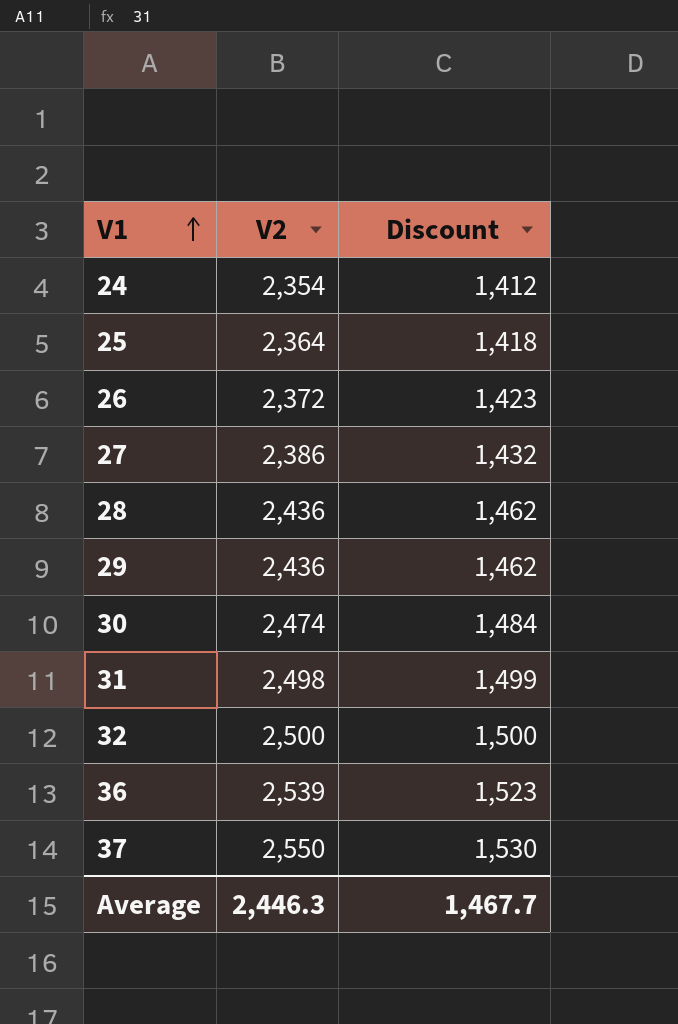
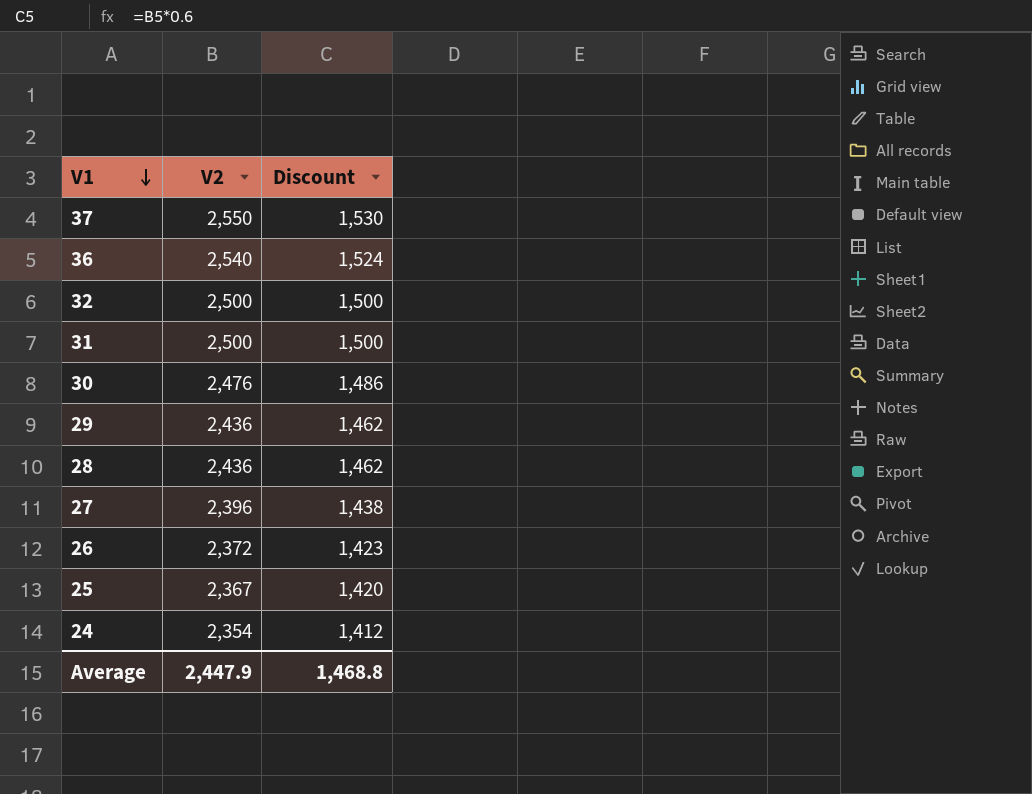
row order: V1 ascending -> V1 descending
36 | V2: 2,539 -> 2,540
36 | Discount: 1,523 -> 1,524
31 | V2: 2,498 -> 2,500
31 | Discount: 1,499 -> 1,500
30 | V2: 2,474 -> 2,476
30 | Discount: 1,484 -> 1,486
27 | V2: 2,386 -> 2,396
27 | Discount: 1,432 -> 1,438
25 | V2: 2,364 -> 2,367
25 | Discount: 1,418 -> 1,420
Average | V2: 2,446.3 -> 2,447.9
Average | Discount: 1,467.7 -> 1,468.8

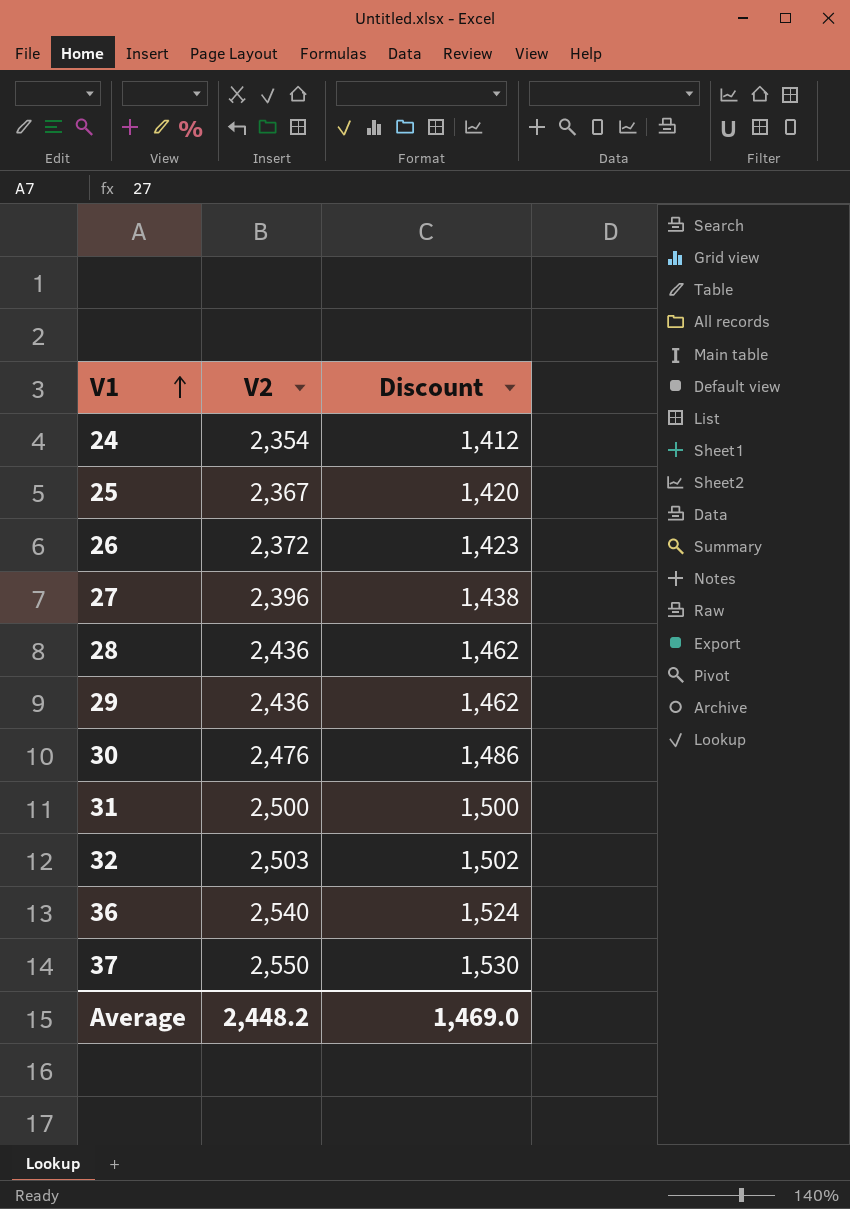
row order: V1 descending -> V1 ascending
32 | V2: 2,500 -> 2,503
32 | Discount: 1,500 -> 1,502
Average | V2: 2,447.9 -> 2,448.2
Average | Discount: 1,468.8 -> 1,469.0

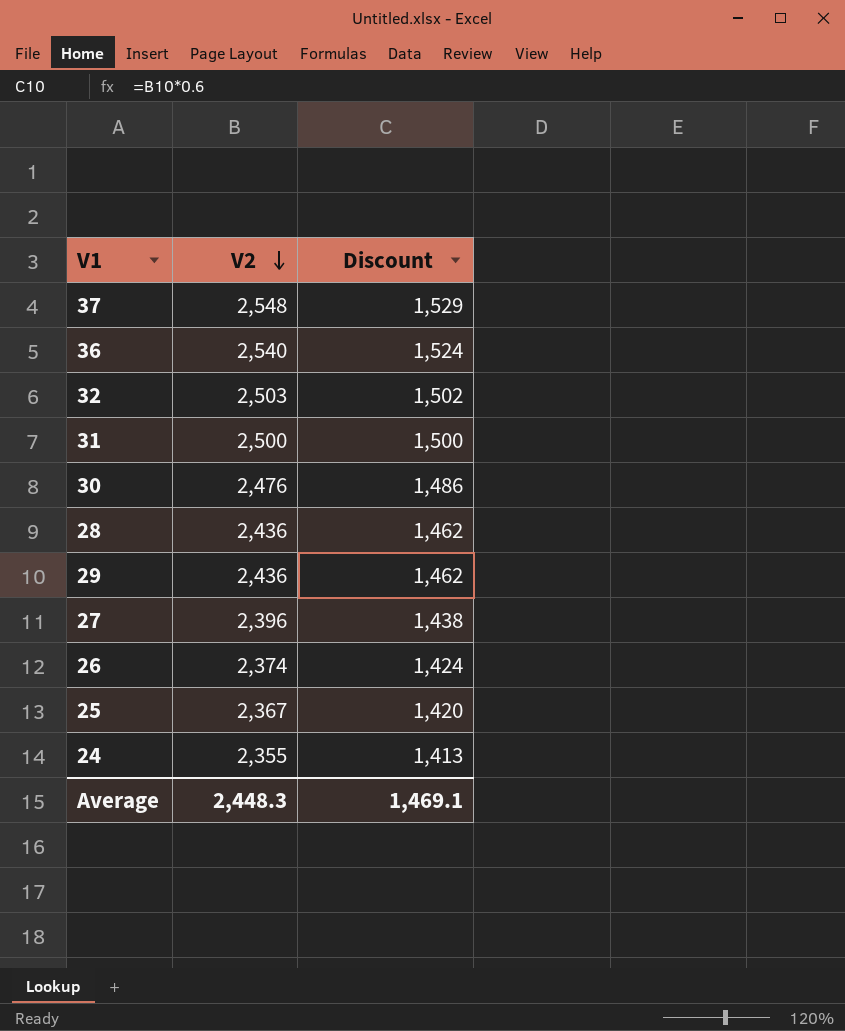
row order: V1 ascending -> V2 descending
37 | V2: 2,550 -> 2,548
37 | Discount: 1,530 -> 1,529
26 | V2: 2,372 -> 2,374
26 | Discount: 1,423 -> 1,424
24 | V2: 2,354 -> 2,355
24 | Discount: 1,412 -> 1,413
Average | V2: 2,448.2 -> 2,448.3
Average | Discount: 1,469.0 -> 1,469.1

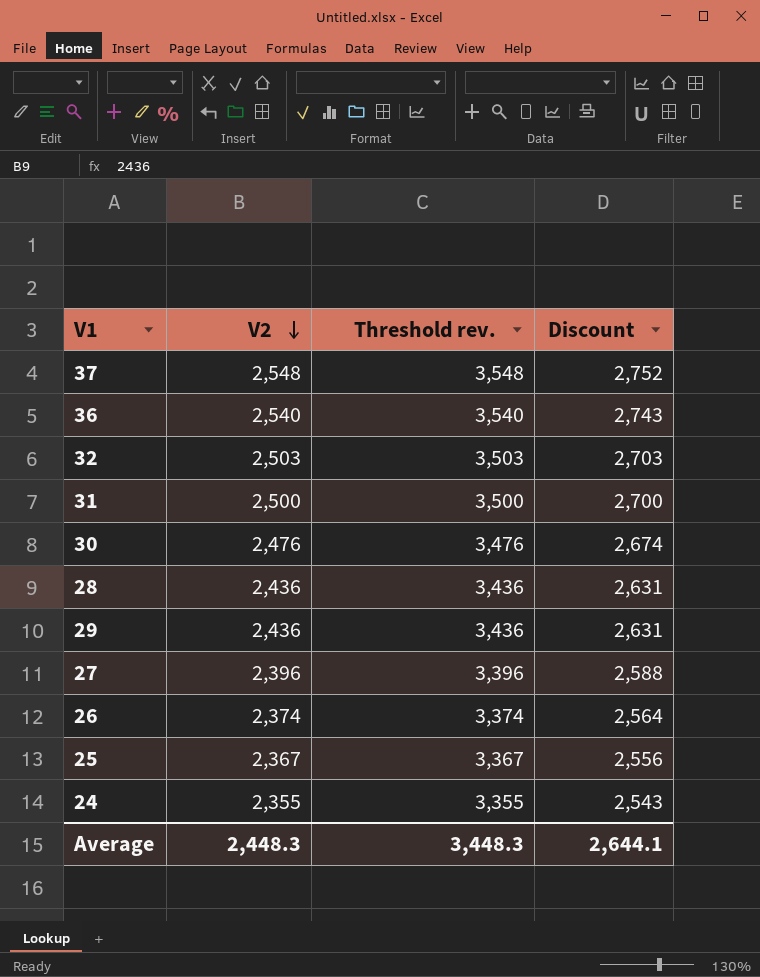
column Threshold rev. | formula: none -> [V2] + 1000
column Discount | formula: [V2] * 0.6 -> [V2] * 1.08
Average | Discount: 1,469.1 -> 2,644.1

